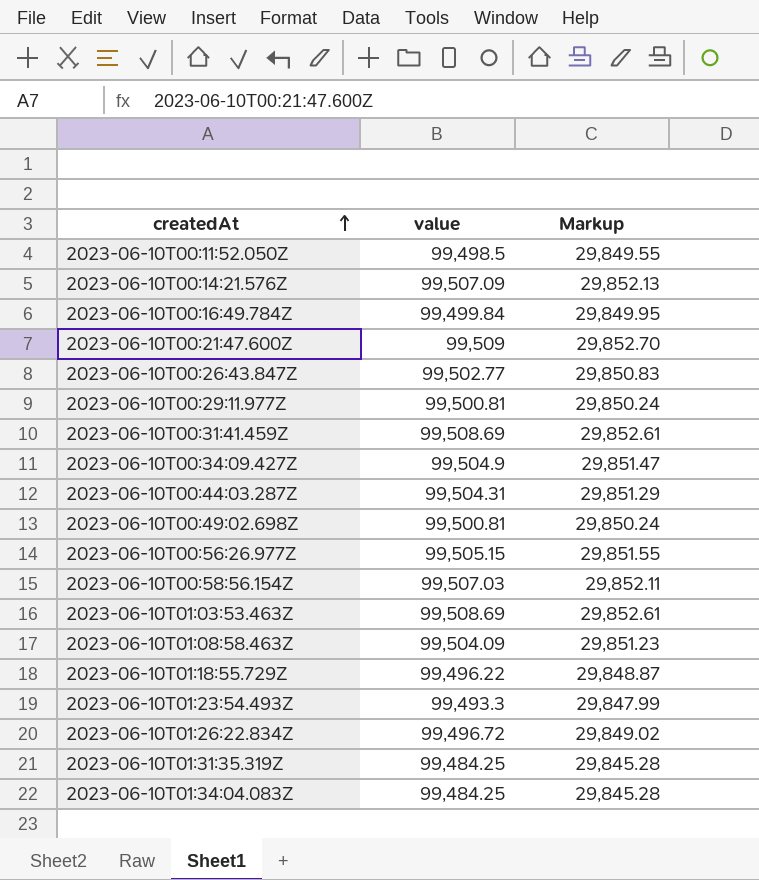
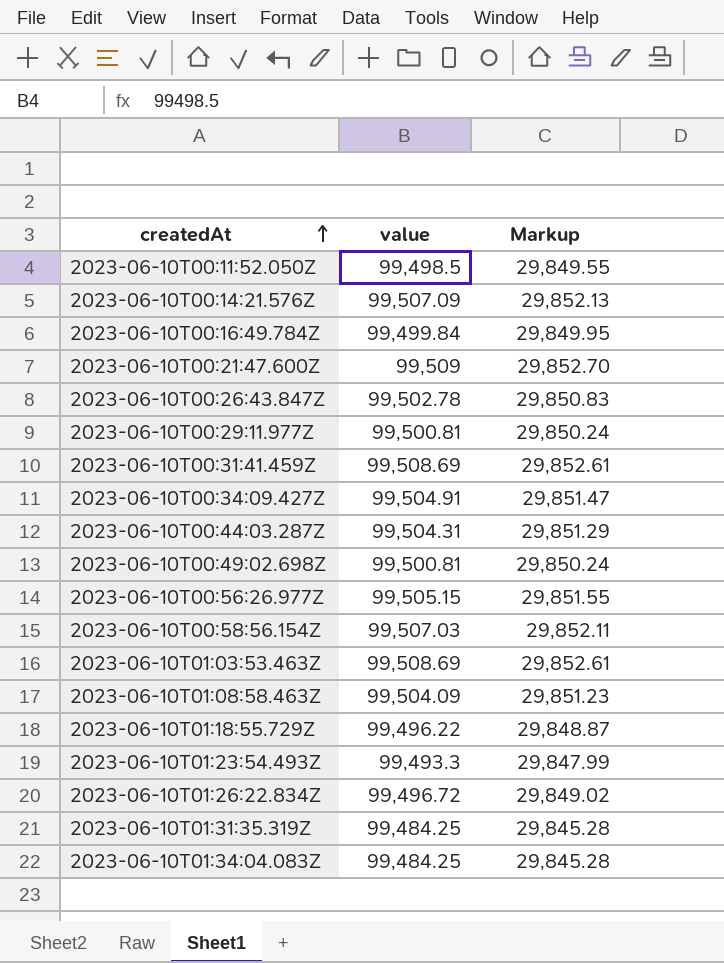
2023-06-10T00:26:43.847Z | value: 99,502.77 -> 99,502.78
2023-06-10T00:34:09.427Z | value: 99,504.9 -> 99,504.91

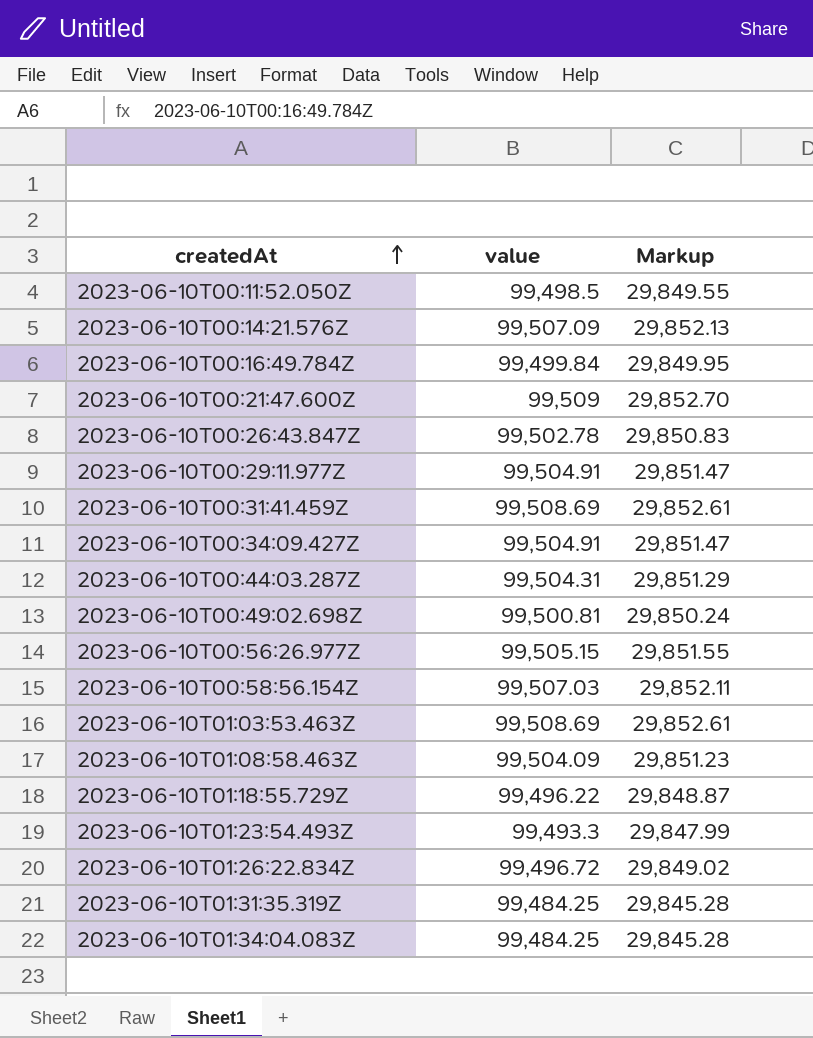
2023-06-10T00:29:11.977Z | value: 99,500.81 -> 99,504.91
2023-06-10T00:29:11.977Z | Markup: 29,850.24 -> 29,851.47

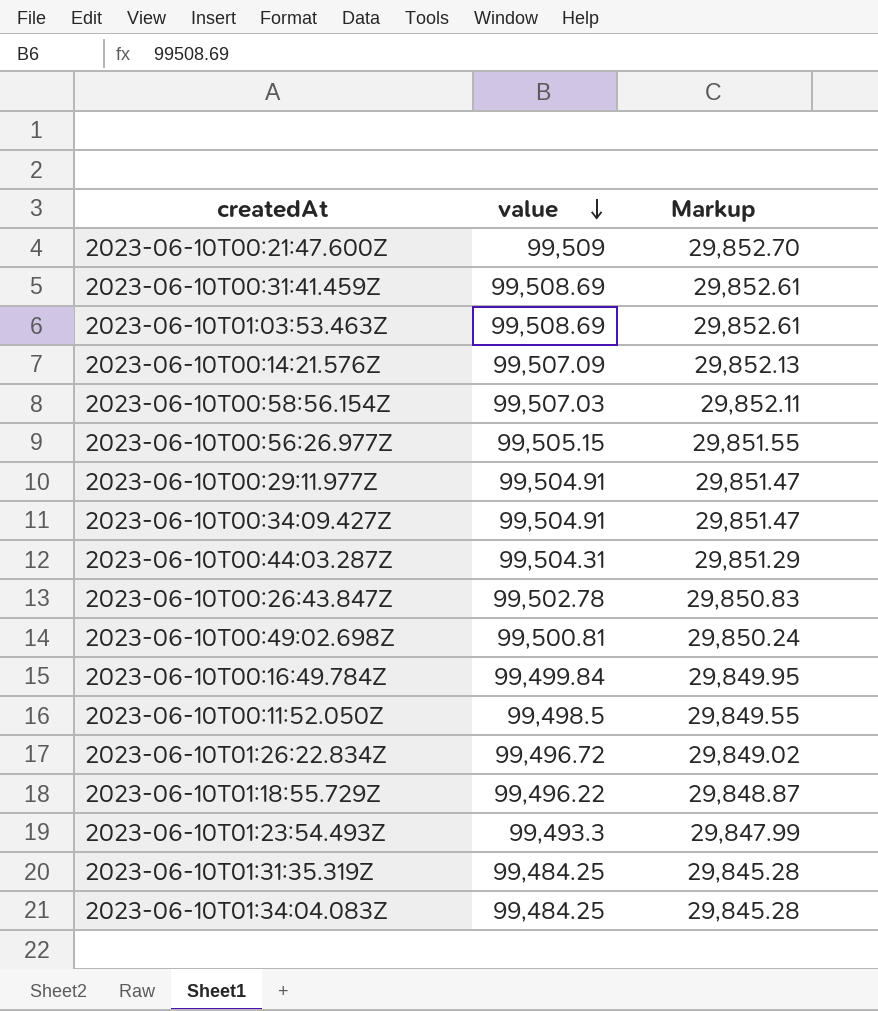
row order: createdAt ascending -> value descending
row 2023-06-10T01:08:58.463Z: 99,504.09 | 29,851.23 -> none

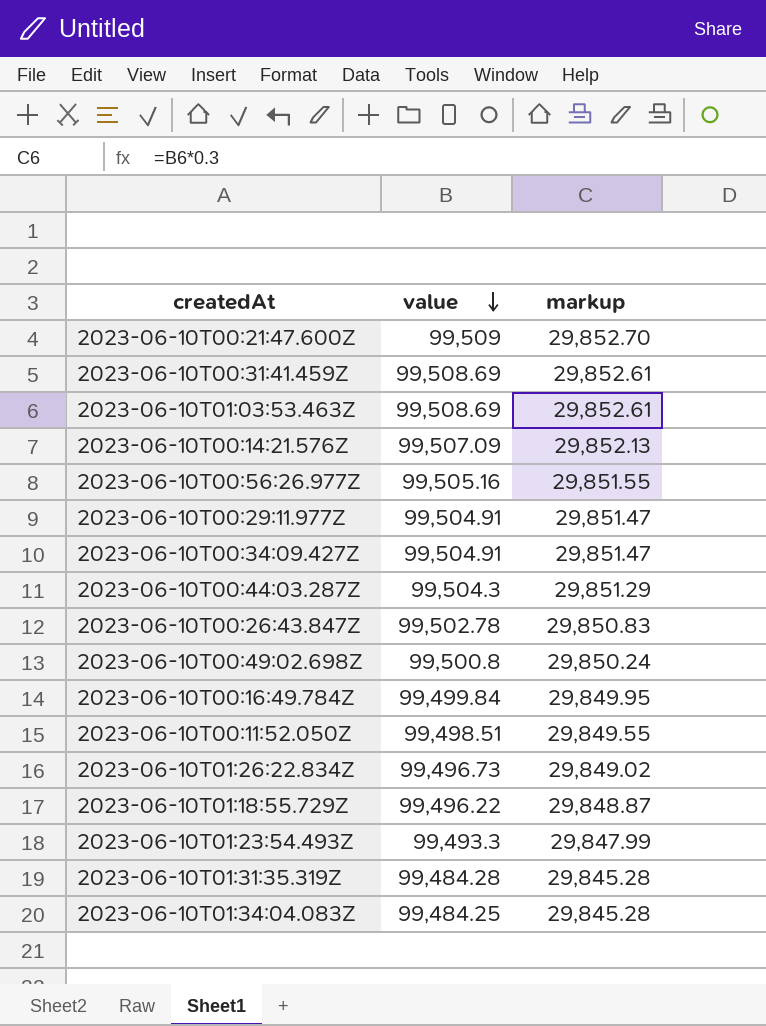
column name: Markup -> markup
row 2023-06-10T00:58:56.154Z: 99,507.03 | 29,852.11 -> none
2023-06-10T00:56:26.977Z | value: 99,505.15 -> 99,505.16
2023-06-10T00:44:03.287Z | value: 99,504.31 -> 99,504.3
2023-06-10T00:49:02.698Z | value: 99,500.81 -> 99,500.8
2023-06-10T00:11:52.050Z | value: 99,498.5 -> 99,498.51
2023-06-10T01:26:22.834Z | value: 99,496.72 -> 99,496.73
2023-06-10T01:31:35.319Z | value: 99,484.25 -> 99,484.28

